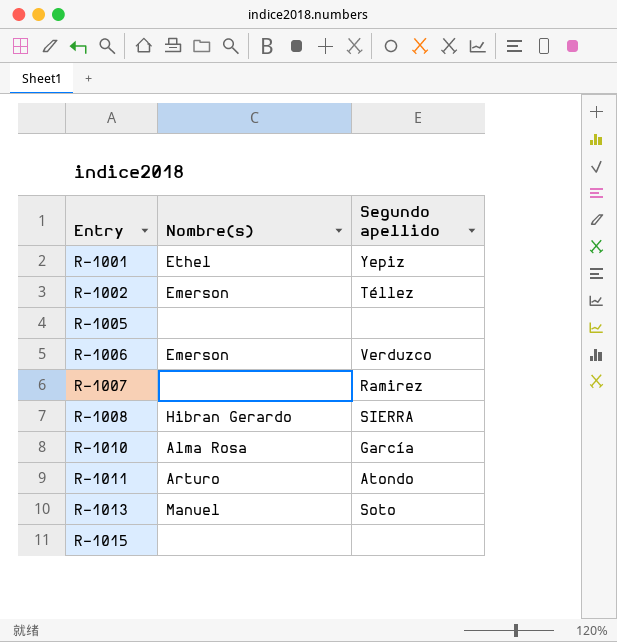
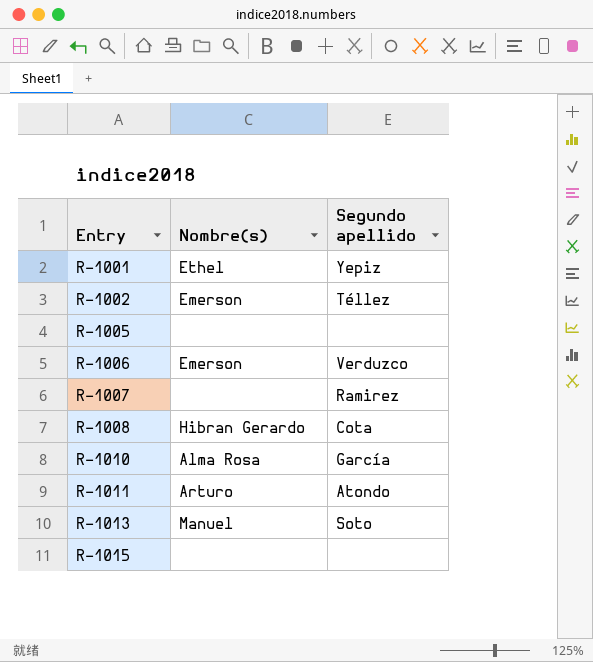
R-1008 | Segundo apellido: SIERRA -> Cota

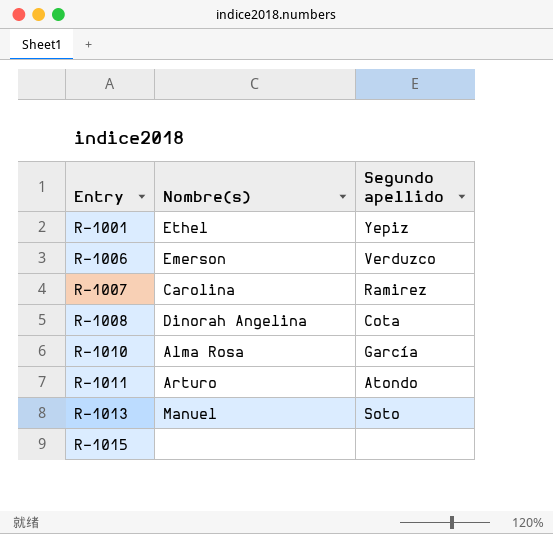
row R-1002: Emerson | Téllez -> none
row R-1005: none | none -> none
R-1007 | Nombre(s): none -> Carolina
R-1008 | Nombre(s): Hibran Gerardo -> Dinorah Angelina

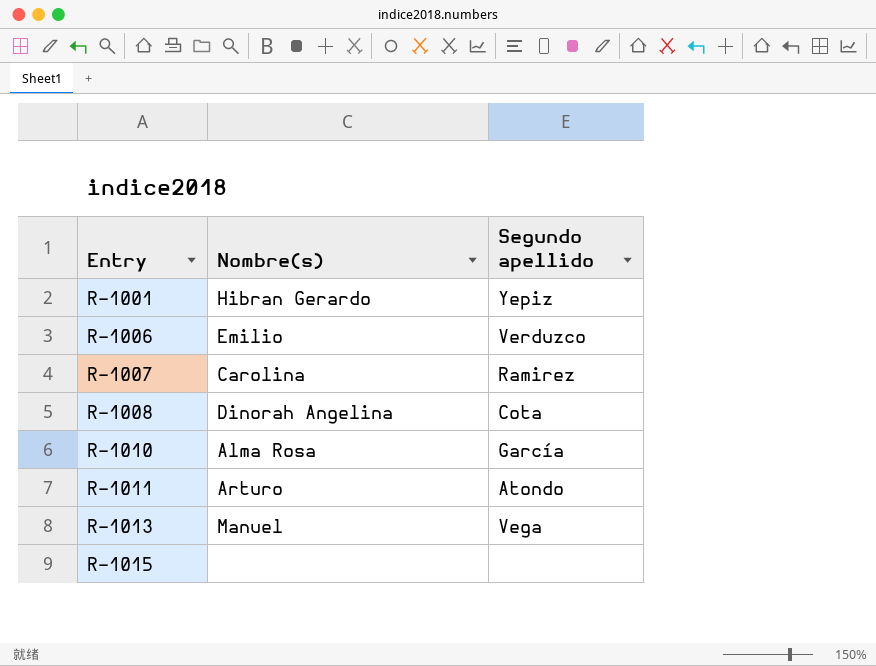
R-1001 | Nombre(s): Ethel -> Hibran Gerardo
R-1006 | Nombre(s): Emerson -> Emilio
R-1013 | Segundo apellido: Soto -> Vega

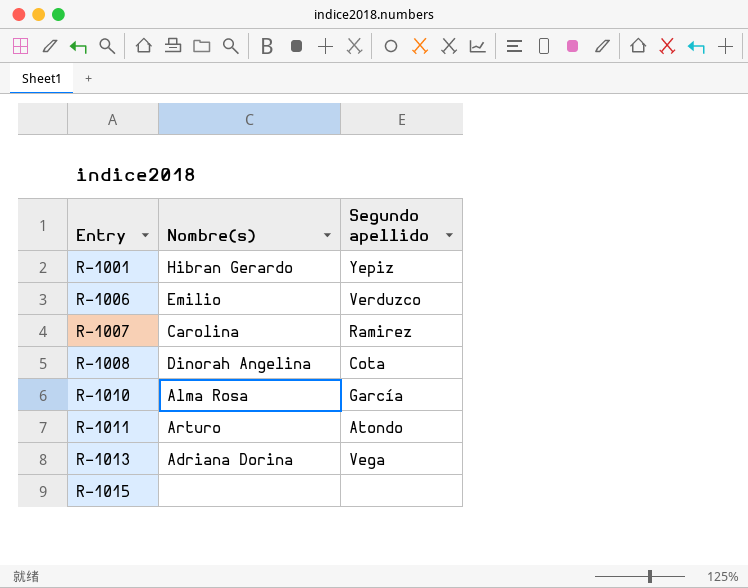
R-1013 | Nombre(s): Manuel -> Adriana Dorina

